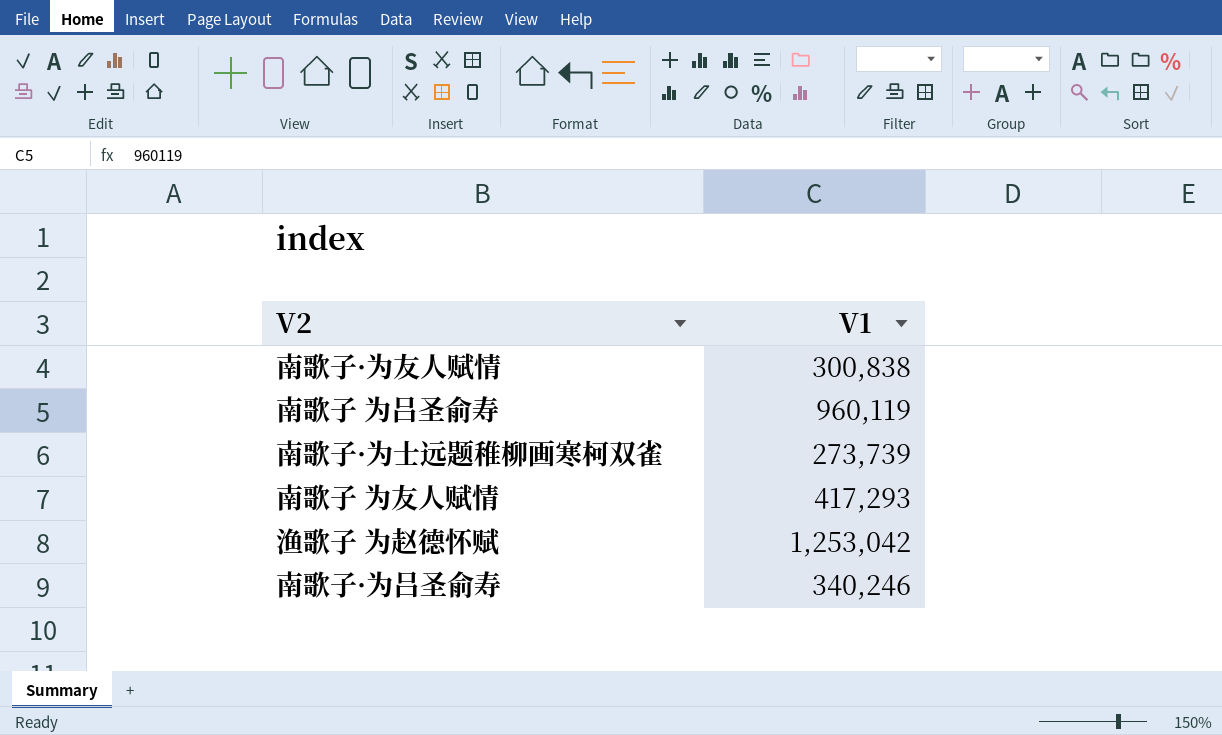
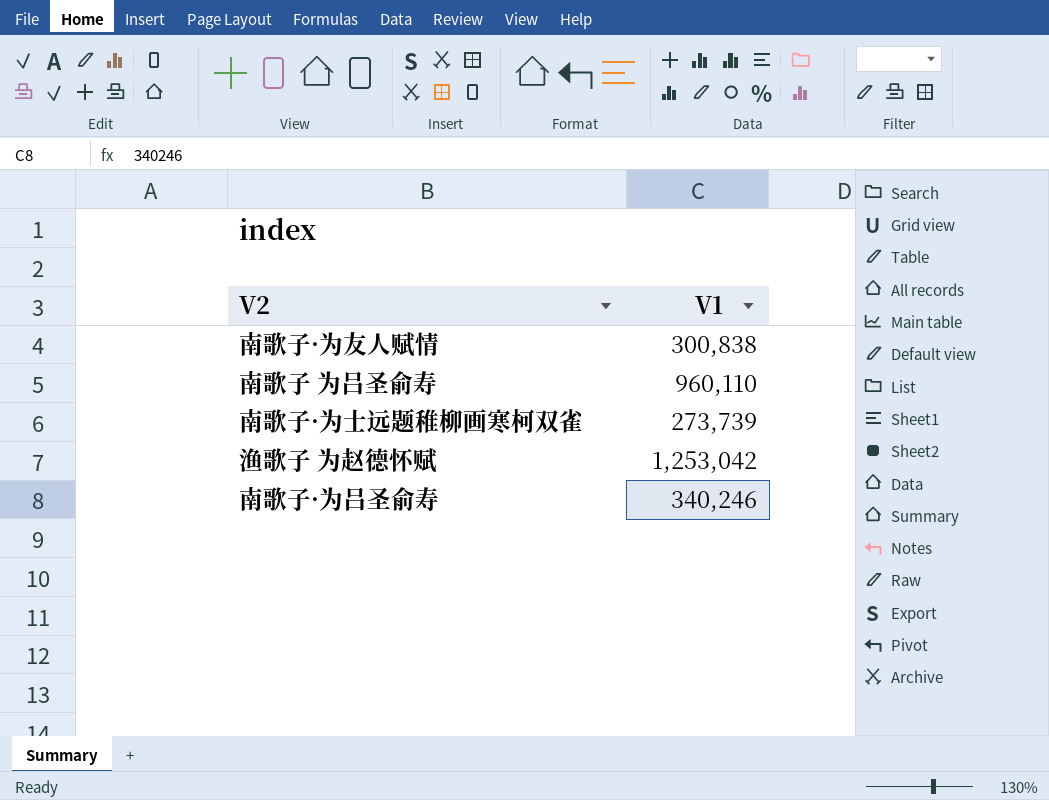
row 南歌子 为友人赋情: 417,293 -> none
南歌子 为吕圣俞寿 | V1: 960,119 -> 960,110

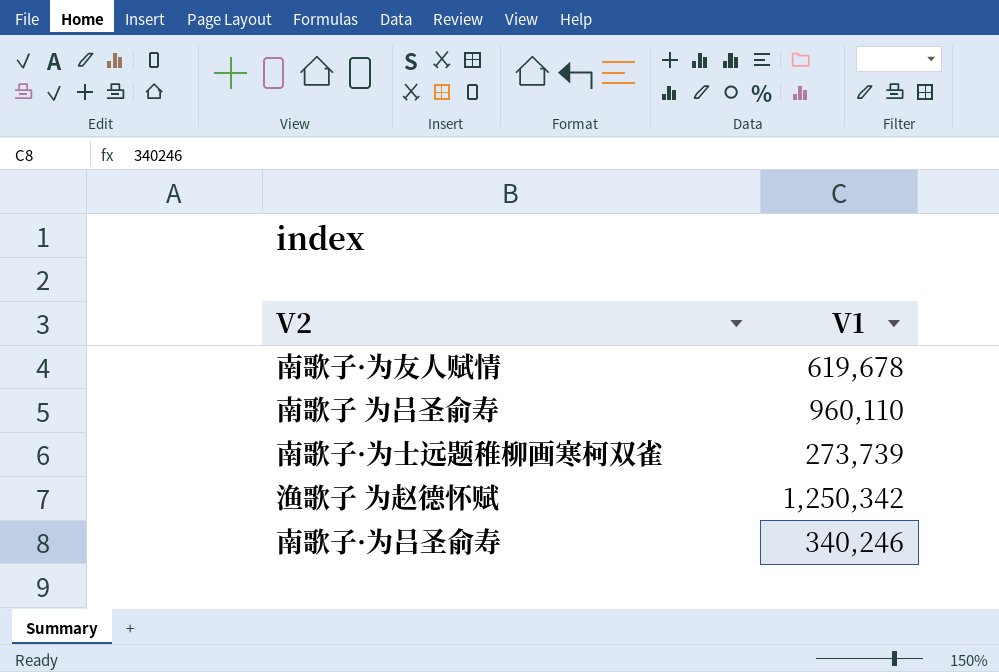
南歌子·为友人赋情 | V1: 300,838 -> 619,678
渔歌子 为赵德怀赋 | V1: 1,253,042 -> 1,250,342

